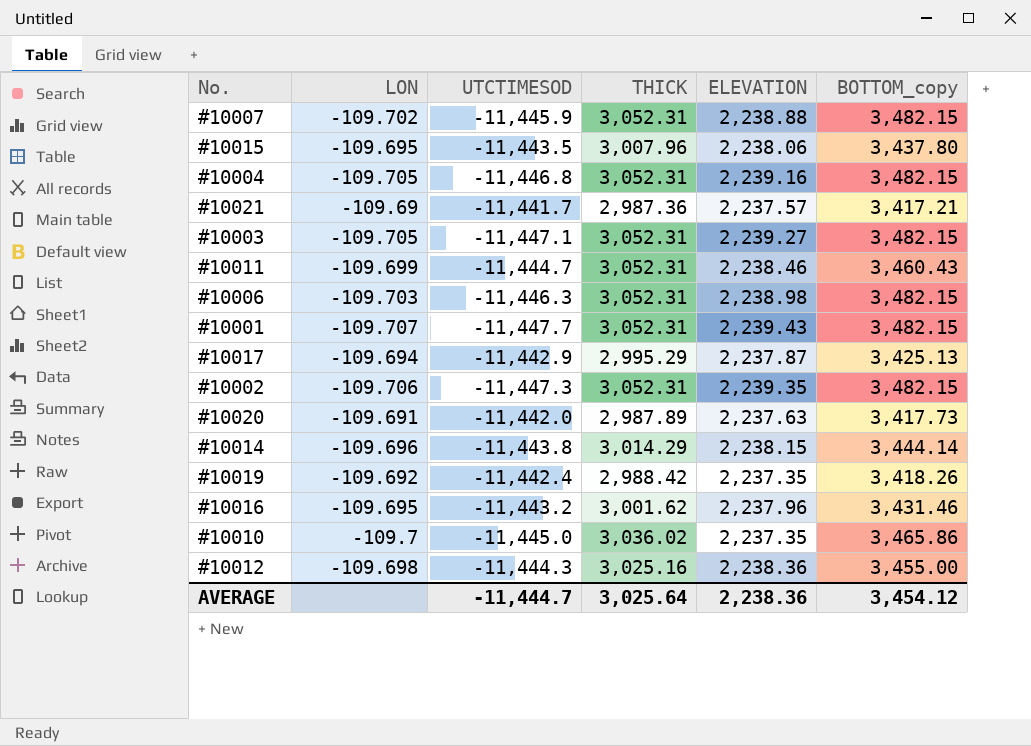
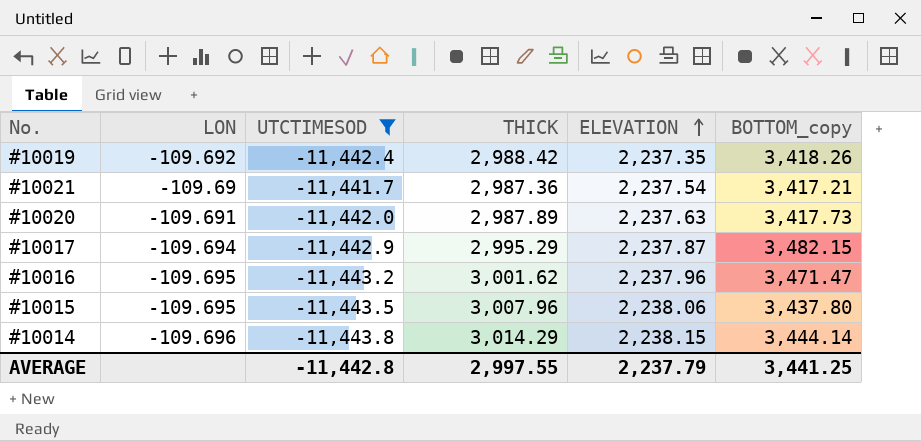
filter: none -> UTCTIMESOD >= -11,443.8
row order: none -> ELEVATION ascending
#10021 | ELEVATION: 2,237.57 -> 2,237.54
#10017 | BOTTOM_copy: 3,425.13 -> 3,482.15
#10016 | BOTTOM_copy: 3,431.46 -> 3,471.47
AVERAGE | UTCTIMESOD: -11,444.7 -> -11,442.8
AVERAGE | THICK: 3,025.64 -> 2,997.55
AVERAGE | ELEVATION: 2,238.36 -> 2,237.79
AVERAGE | BOTTOM_copy: 3,454.12 -> 3,441.25

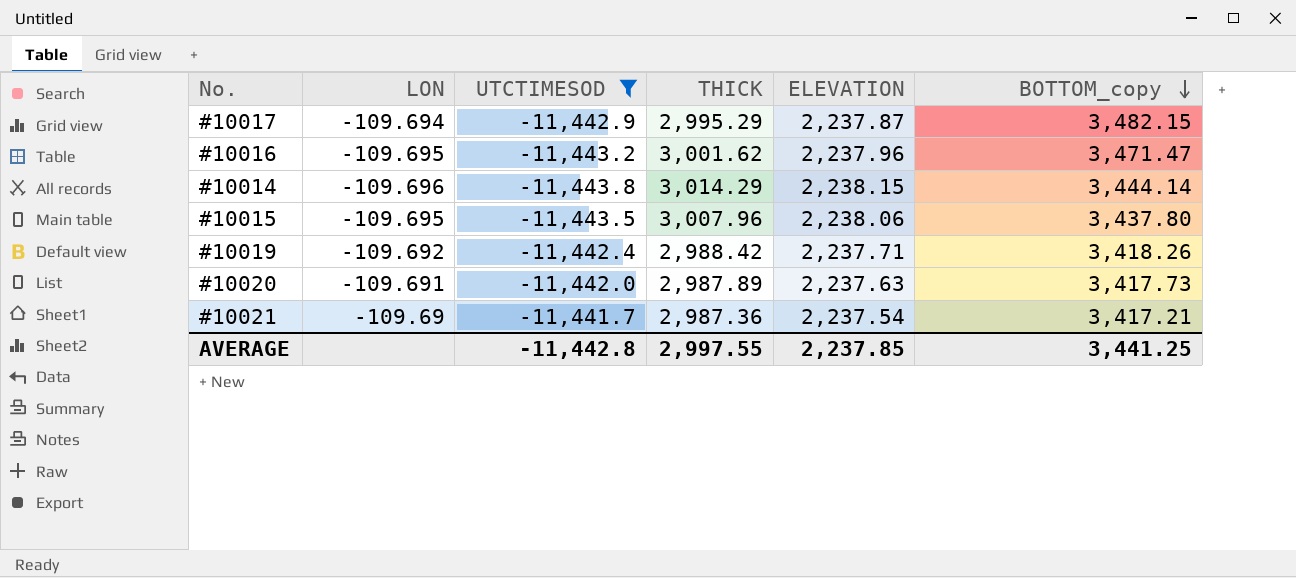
row order: ELEVATION ascending -> BOTTOM_copy descending
#10019 | ELEVATION: 2,237.35 -> 2,237.71
AVERAGE | ELEVATION: 2,237.79 -> 2,237.85

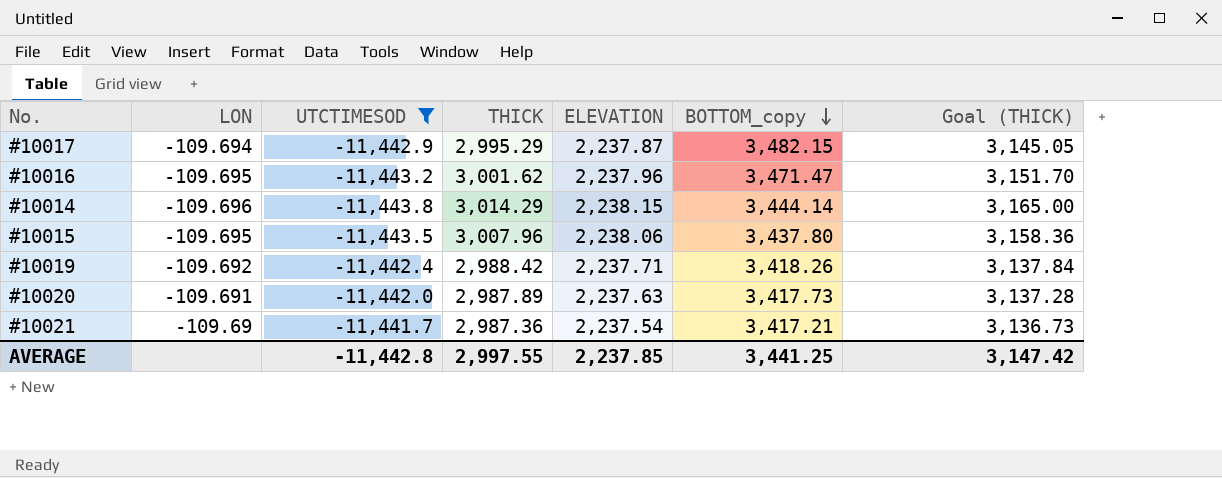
column Goal (THICK) | formula: none -> [THICK] * 1.05

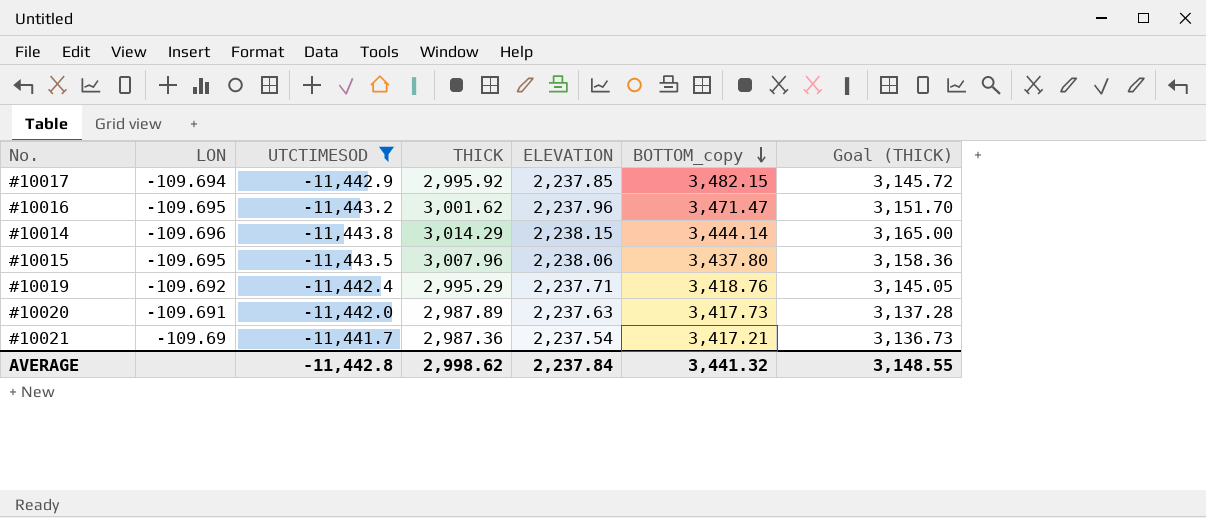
#10017 | THICK: 2,995.29 -> 2,995.92
#10017 | ELEVATION: 2,237.87 -> 2,237.85
#10017 | Goal (THICK): 3,145.05 -> 3,145.72
#10019 | THICK: 2,988.42 -> 2,995.29
#10019 | BOTTOM_copy: 3,418.26 -> 3,418.76
#10019 | Goal (THICK): 3,137.84 -> 3,145.05
AVERAGE | THICK: 2,997.55 -> 2,998.62
AVERAGE | ELEVATION: 2,237.85 -> 2,237.84
AVERAGE | BOTTOM_copy: 3,441.25 -> 3,441.32
AVERAGE | Goal (THICK): 3,147.42 -> 3,148.55

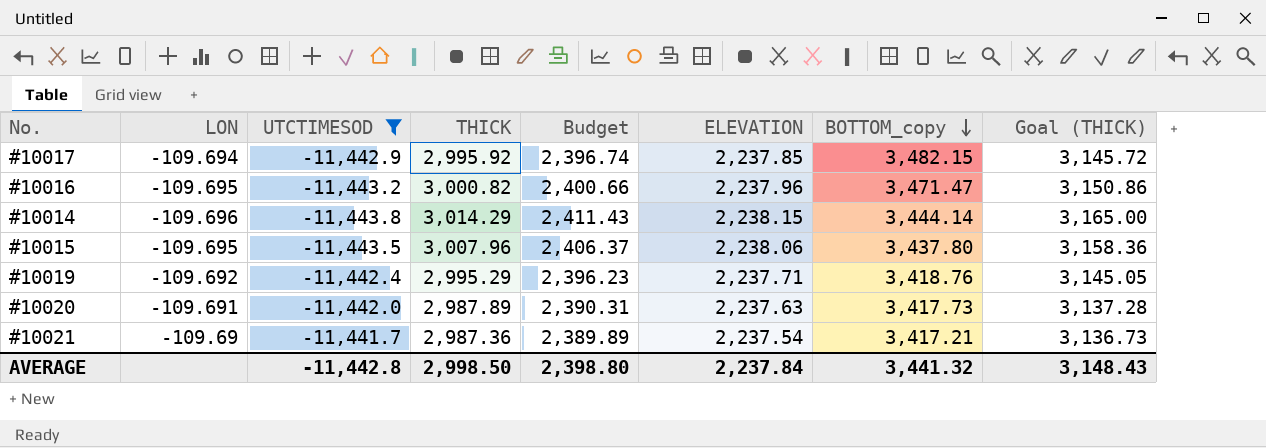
column Budget | formula: none -> [THICK] * 0.8
#10016 | THICK: 3,001.62 -> 3,000.82
#10016 | Goal (THICK): 3,151.70 -> 3,150.86
AVERAGE | THICK: 2,998.62 -> 2,998.50
AVERAGE | Goal (THICK): 3,148.55 -> 3,148.43

